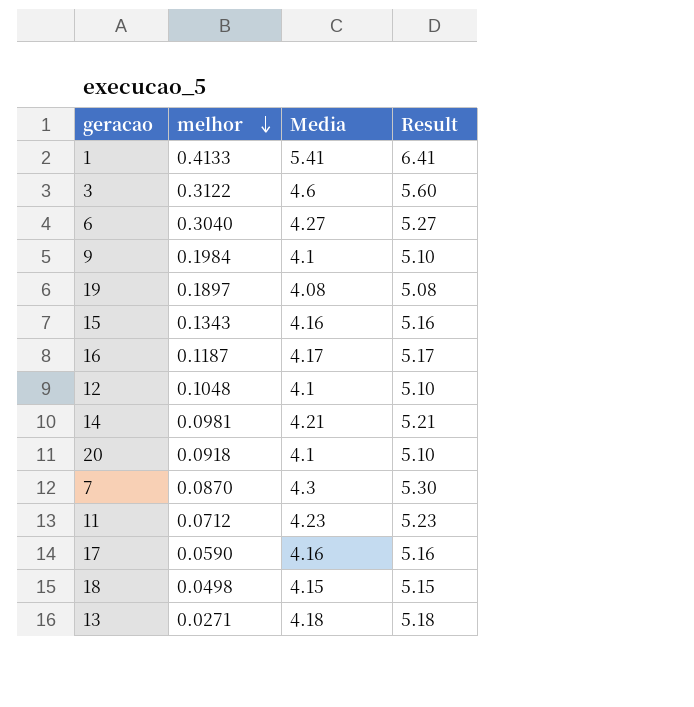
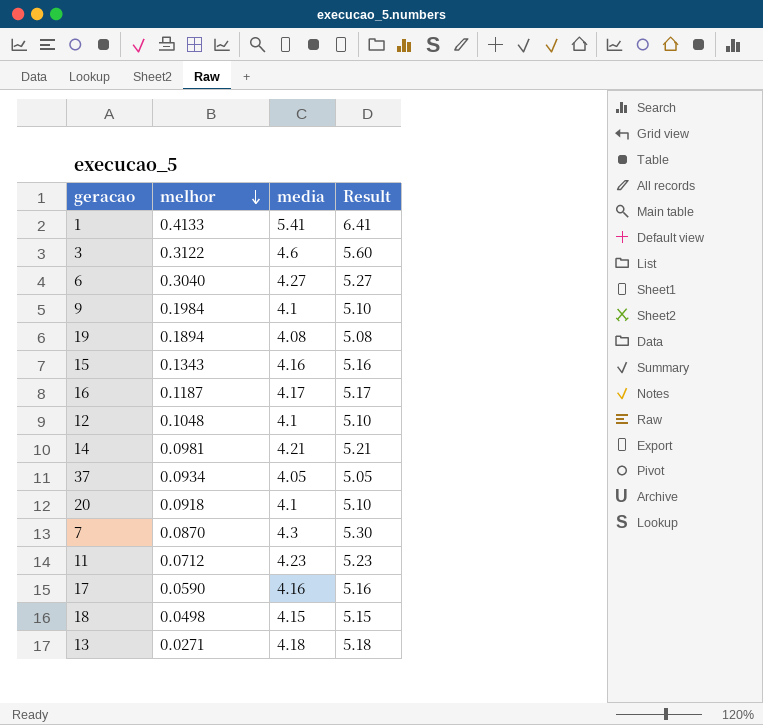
column name: Media -> media
19 | melhor: 0.1897 -> 0.1894
row 37: none -> 0.0934 | 4.05 | 5.05

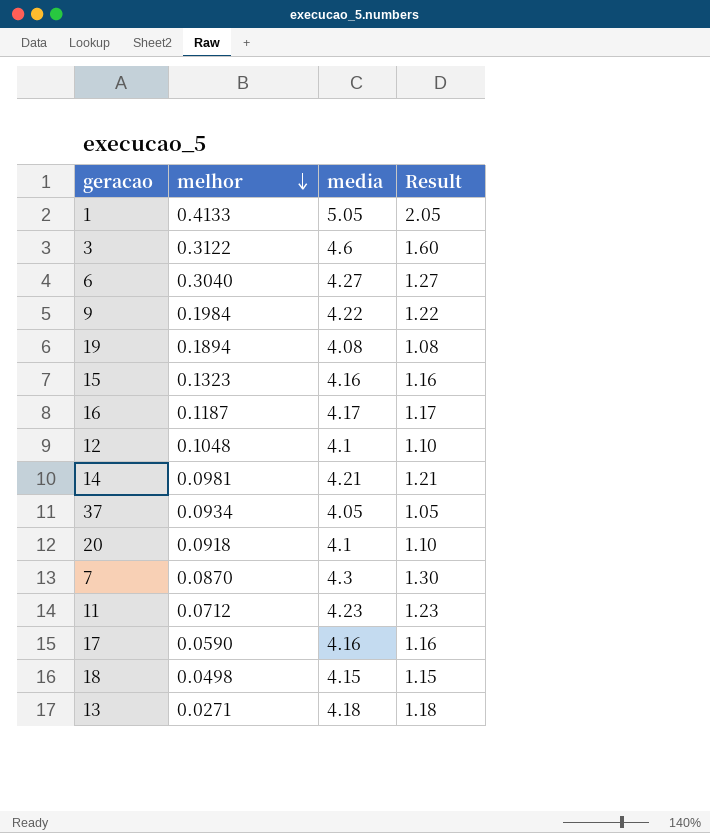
column Result | formula: [media] + 1 -> [media] - 3
1 | media: 5.41 -> 5.05
9 | media: 4.1 -> 4.22
15 | melhor: 0.1343 -> 0.1323

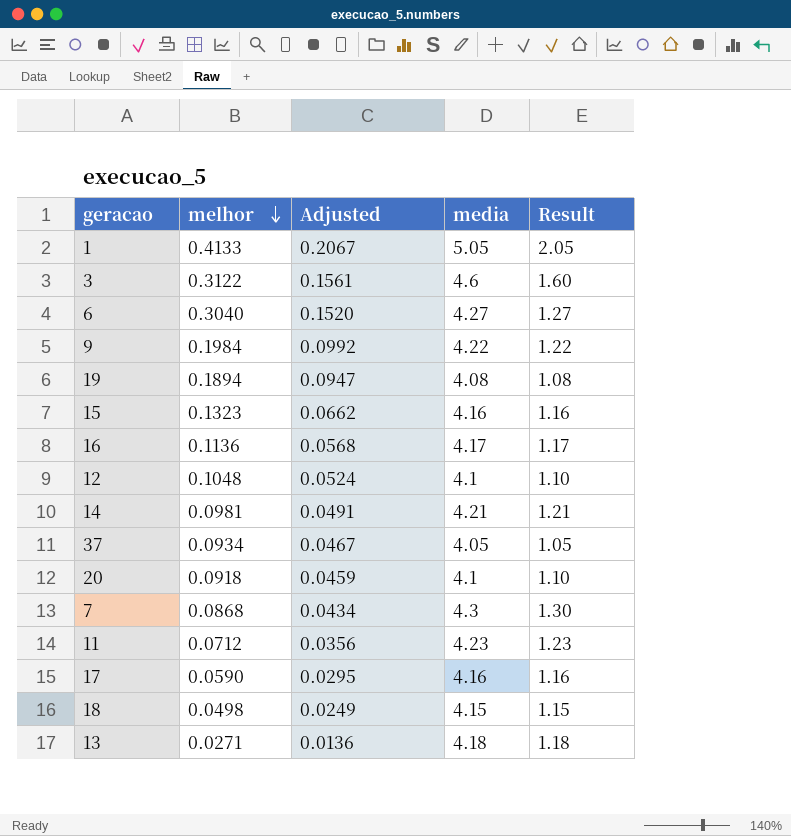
column Adjusted | formula: none -> [melhor] * 0.5
16 | melhor: 0.1187 -> 0.1136
7 | melhor: 0.0870 -> 0.0868

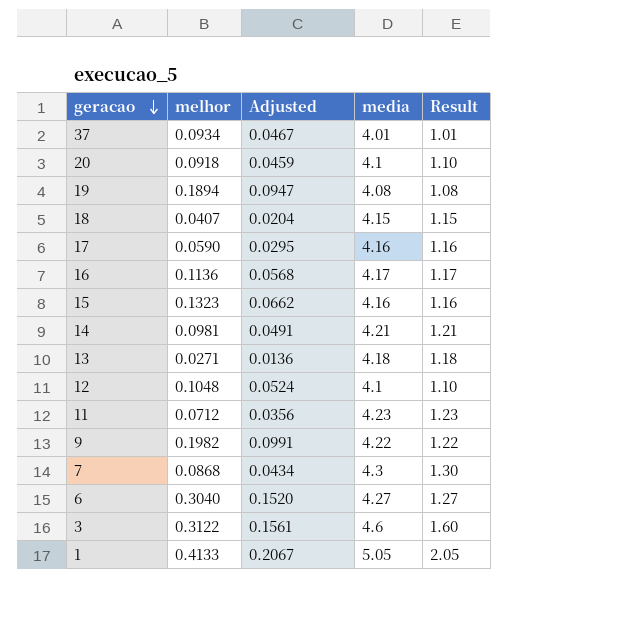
row order: melhor descending -> geracao descending
37 | media: 4.05 -> 4.01
37 | Result: 1.05 -> 1.01
18 | melhor: 0.0498 -> 0.0407
18 | Adjusted: 0.0249 -> 0.0204
9 | melhor: 0.1984 -> 0.1982
9 | Adjusted: 0.0992 -> 0.0991

